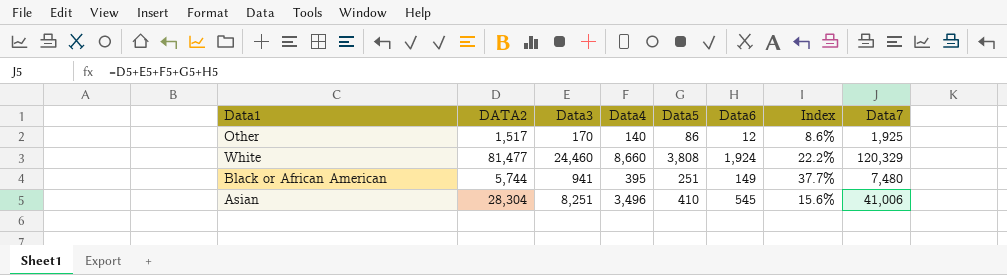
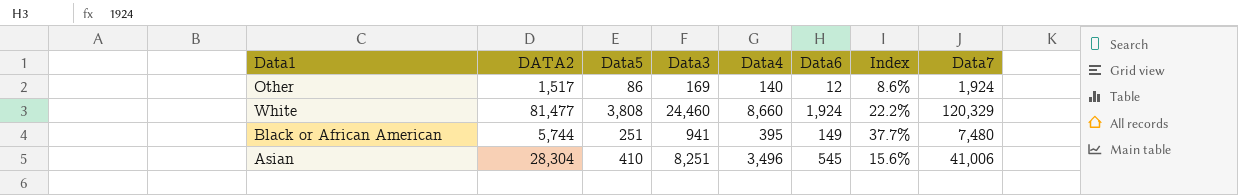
column Data5 | position: 5 -> 3
Other | Data3: 170 -> 169
Other | Data7: 1,925 -> 1,924

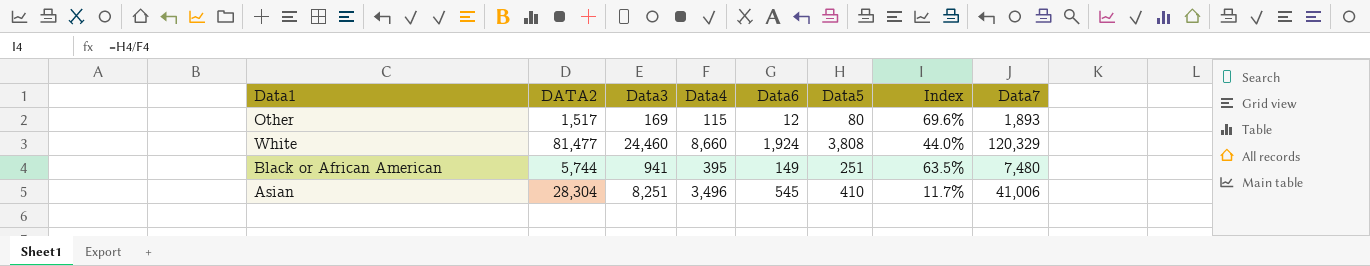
column Data5 | position: 3 -> 6
column Index | formula: [Data6] / [Data4] -> [Data5] / [Data4]
Other | Data4: 140 -> 115
Other | Data5: 86 -> 80
Other | Data7: 1,924 -> 1,893

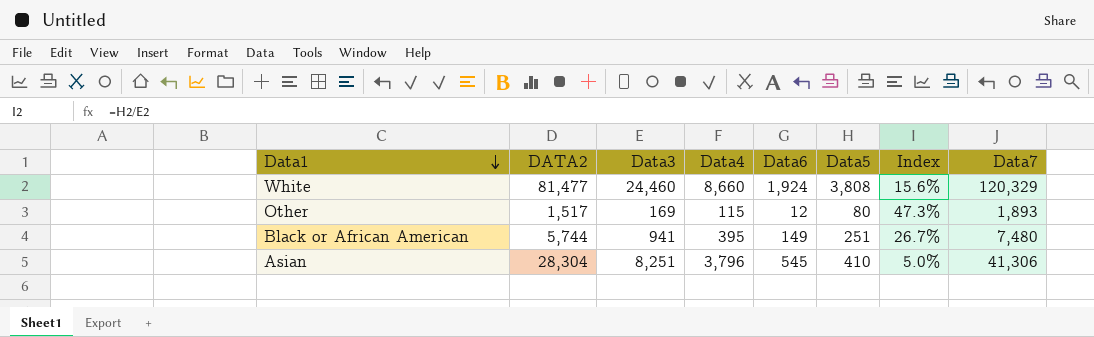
row order: none -> Data1 descending
column Index | formula: [Data5] / [Data4] -> [Data5] / [Data3]
Asian | Data4: 3,496 -> 3,796
Asian | Data7: 41,006 -> 41,306

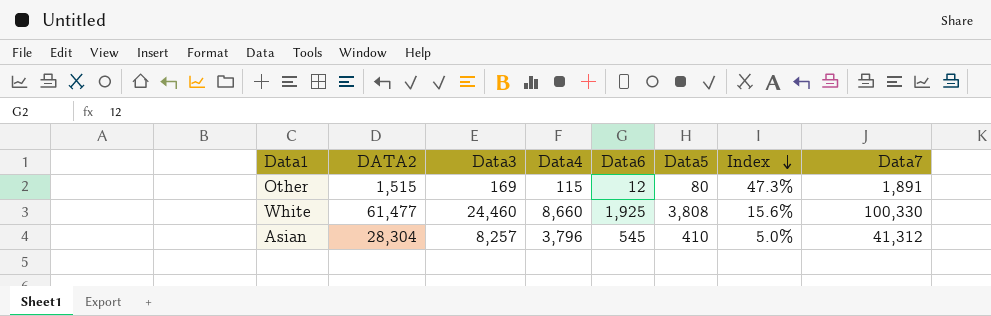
row order: Data1 descending -> Index descending
row Black or African American: 5,744 | 941 | 395 | 149 | 251 | 26.7% | 7,480 -> none
Other | DATA2: 1,517 -> 1,515
Other | Data7: 1,893 -> 1,891
White | DATA2: 81,477 -> 61,477
White | Data6: 1,924 -> 1,925
White | Data7: 120,329 -> 100,330
Asian | Data3: 8,251 -> 8,257
Asian | Data7: 41,306 -> 41,312

